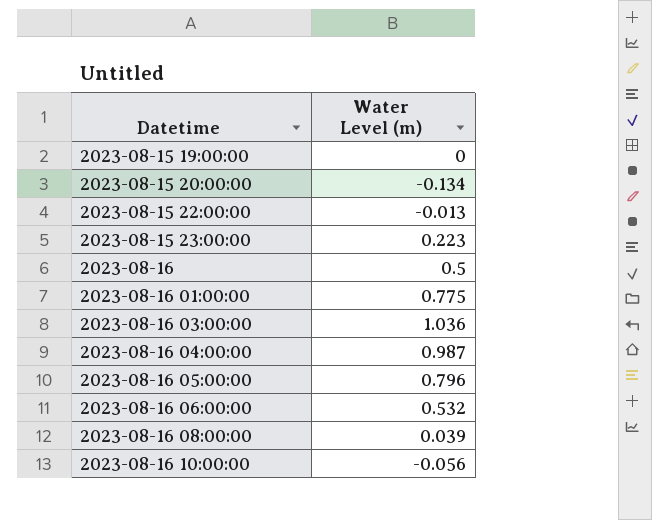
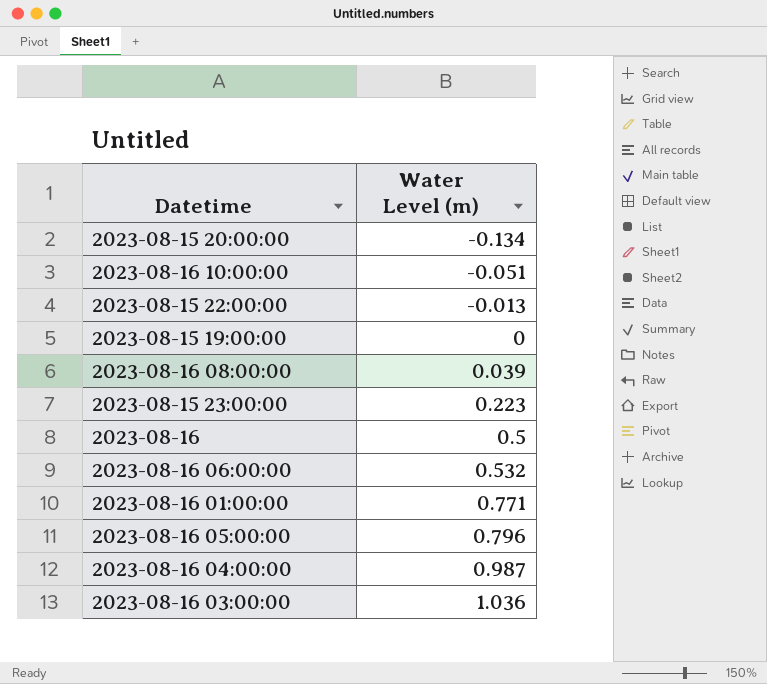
row order: Datetime ascending -> Water Level (m) ascending
2023-08-16 10:00:00 | Water Level (m): -0.056 -> -0.051
2023-08-16 01:00:00 | Water Level (m): 0.775 -> 0.771

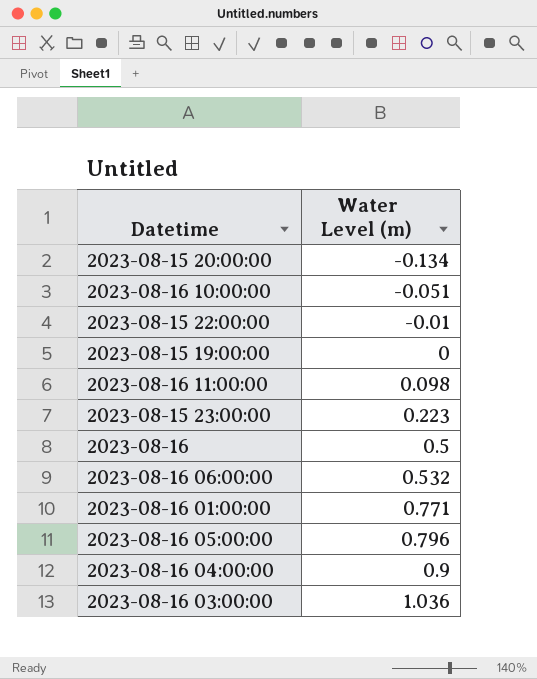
row 2023-08-16 08:00:00: 0.039 -> none
2023-08-15 22:00:00 | Water Level (m): -0.013 -> -0.01
row 2023-08-16 11:00:00: none -> 0.098
2023-08-16 04:00:00 | Water Level (m): 0.987 -> 0.9

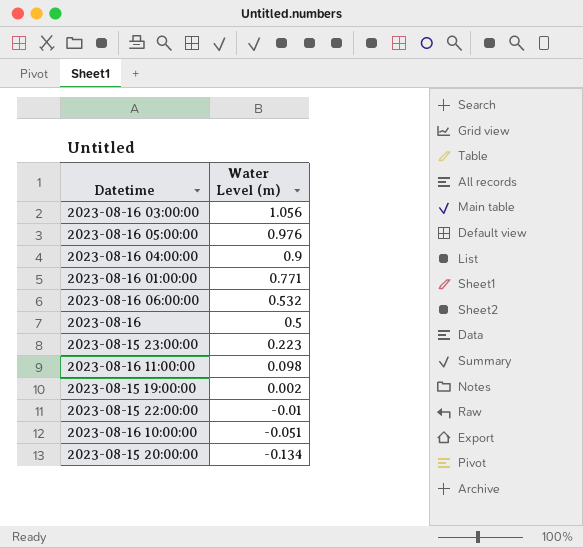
row order: Water Level (m) ascending -> Water Level (m) descending
2023-08-16 03:00:00 | Water Level (m): 1.036 -> 1.056
2023-08-16 05:00:00 | Water Level (m): 0.796 -> 0.976
2023-08-15 19:00:00 | Water Level (m): 0 -> 0.002

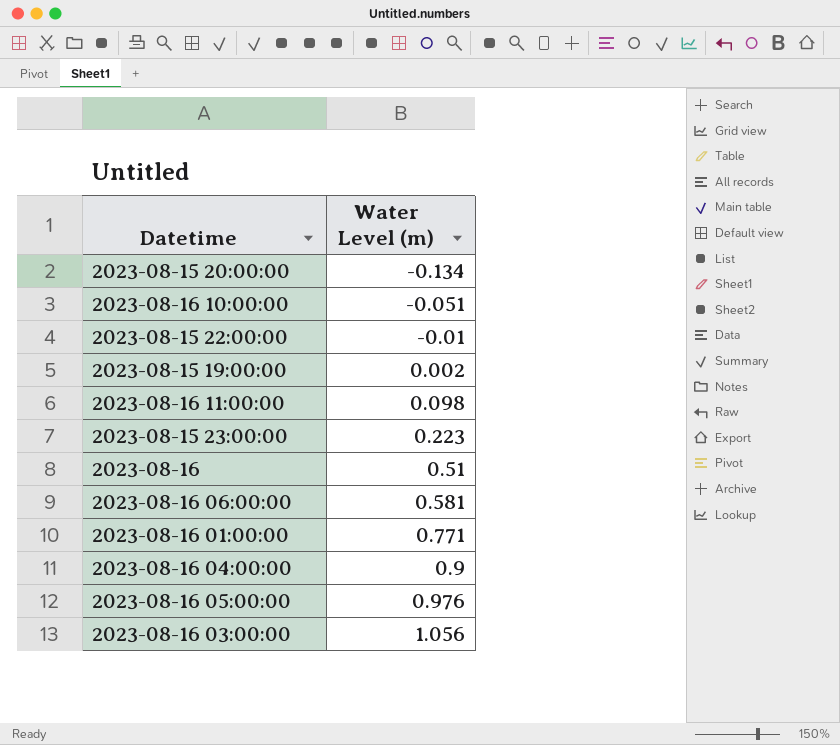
row order: Water Level (m) descending -> Water Level (m) ascending
2023-08-16 | Water Level (m): 0.5 -> 0.51
2023-08-16 06:00:00 | Water Level (m): 0.532 -> 0.581

